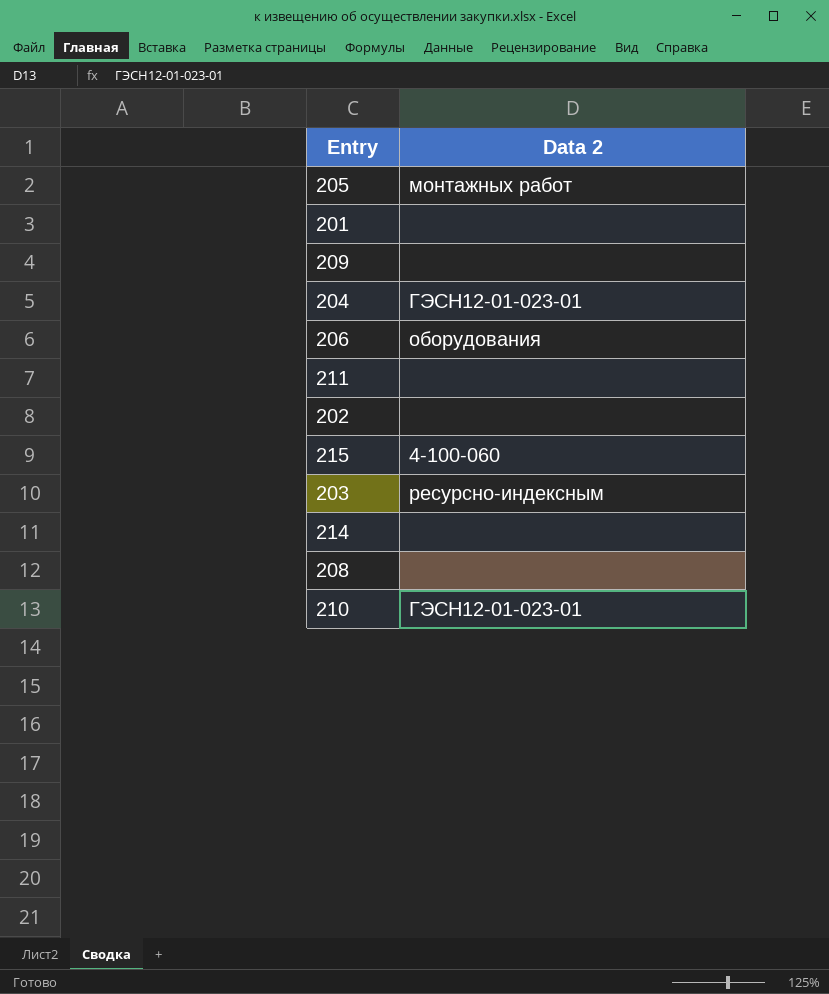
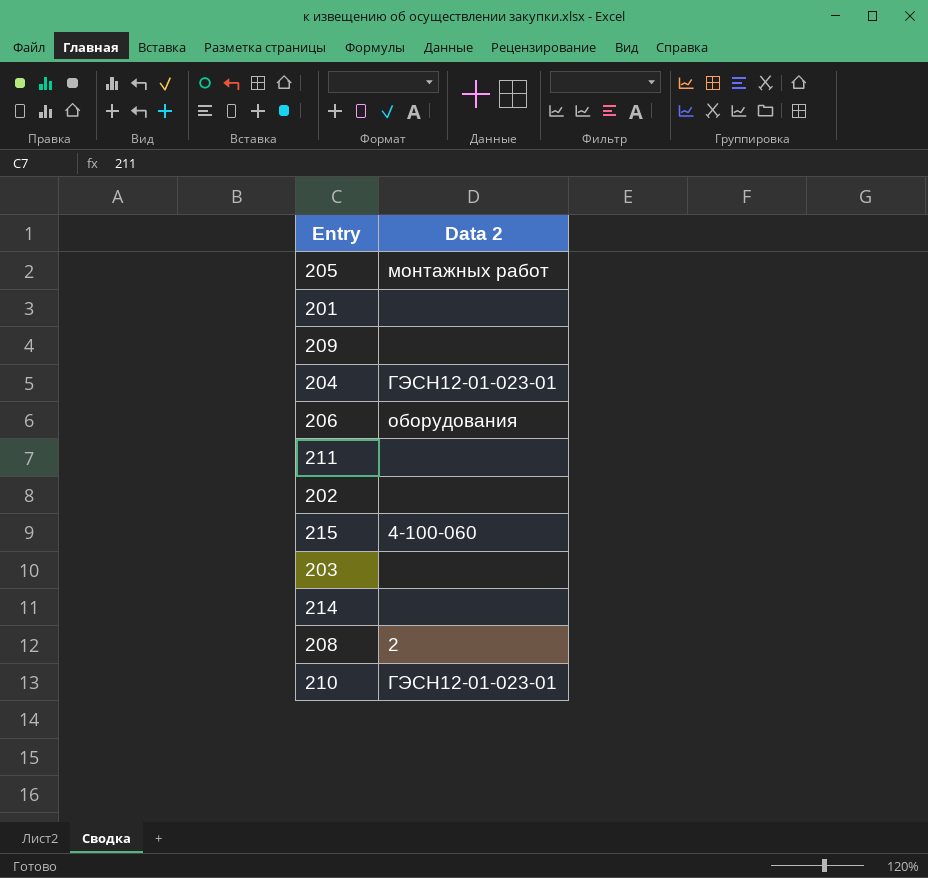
203 | Data 2: ресурсно-индексным -> none
208 | Data 2: none -> 2

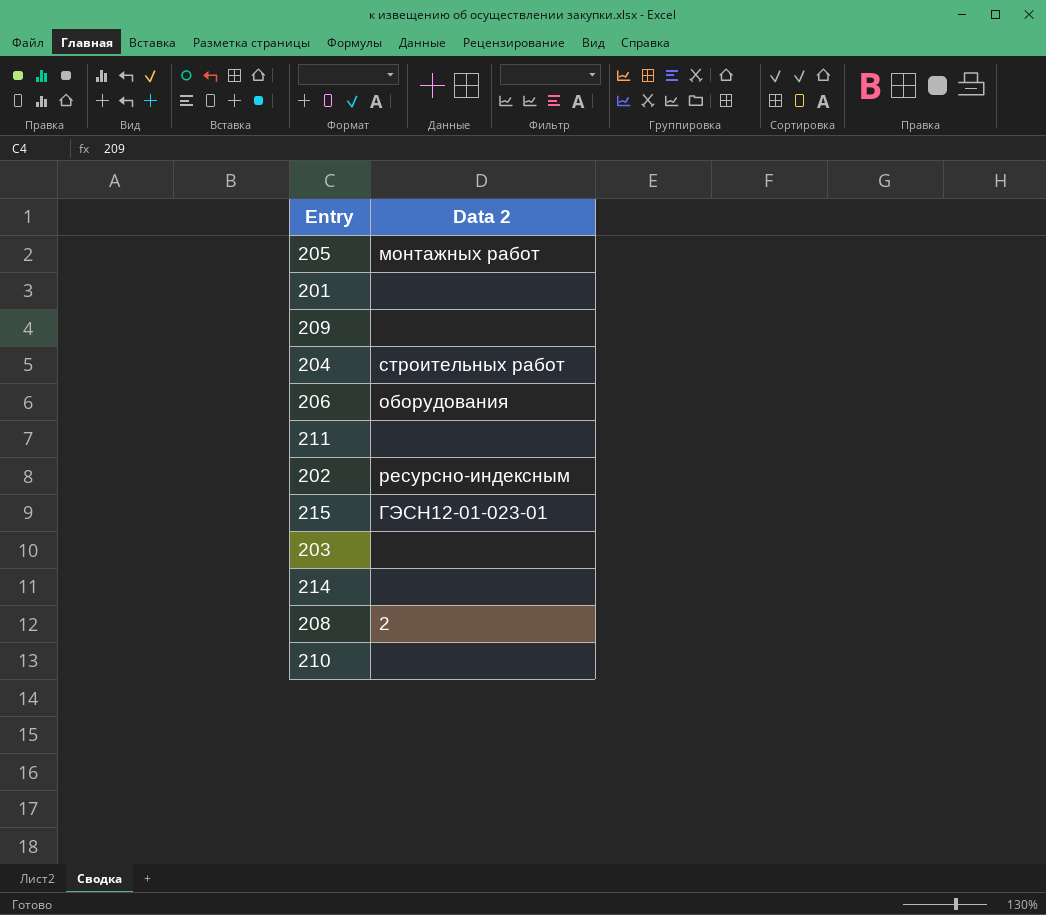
204 | Data 2: ГЭСН12-01-023-01 -> строительных работ
202 | Data 2: none -> ресурсно-индексным
215 | Data 2: 4-100-060 -> ГЭСН12-01-023-01
210 | Data 2: ГЭСН12-01-023-01 -> none

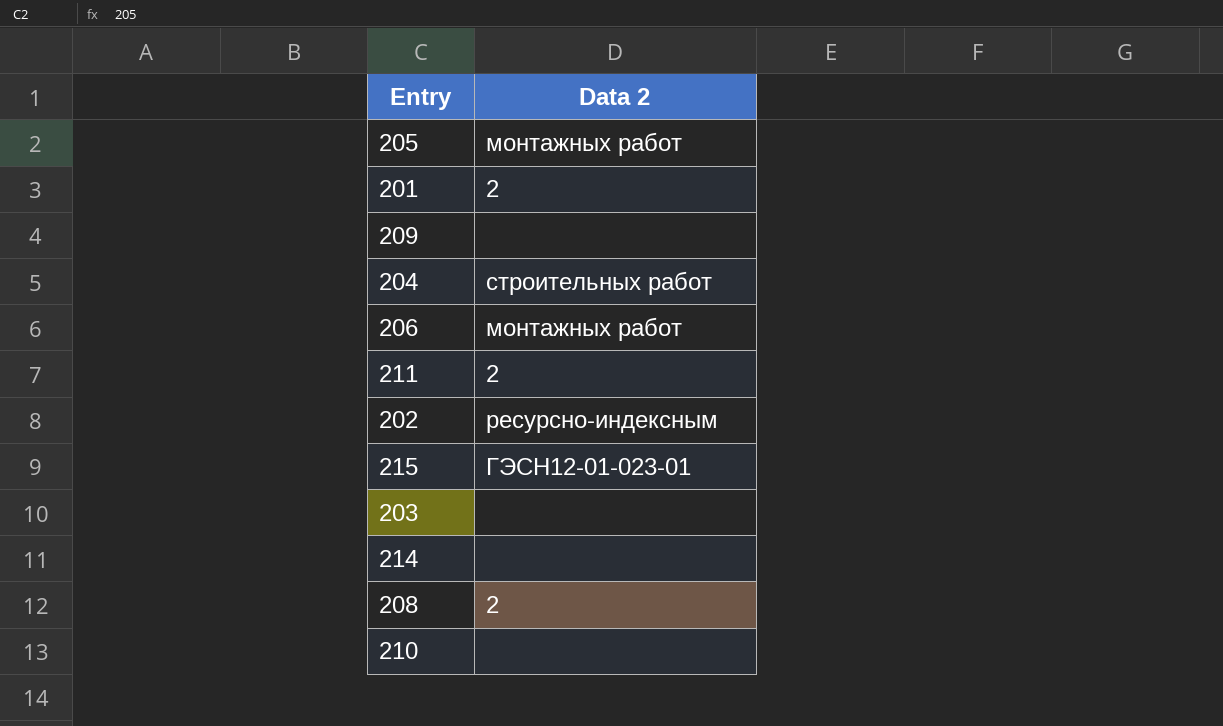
201 | Data 2: none -> 2
206 | Data 2: оборудования -> монтажных работ
211 | Data 2: none -> 2

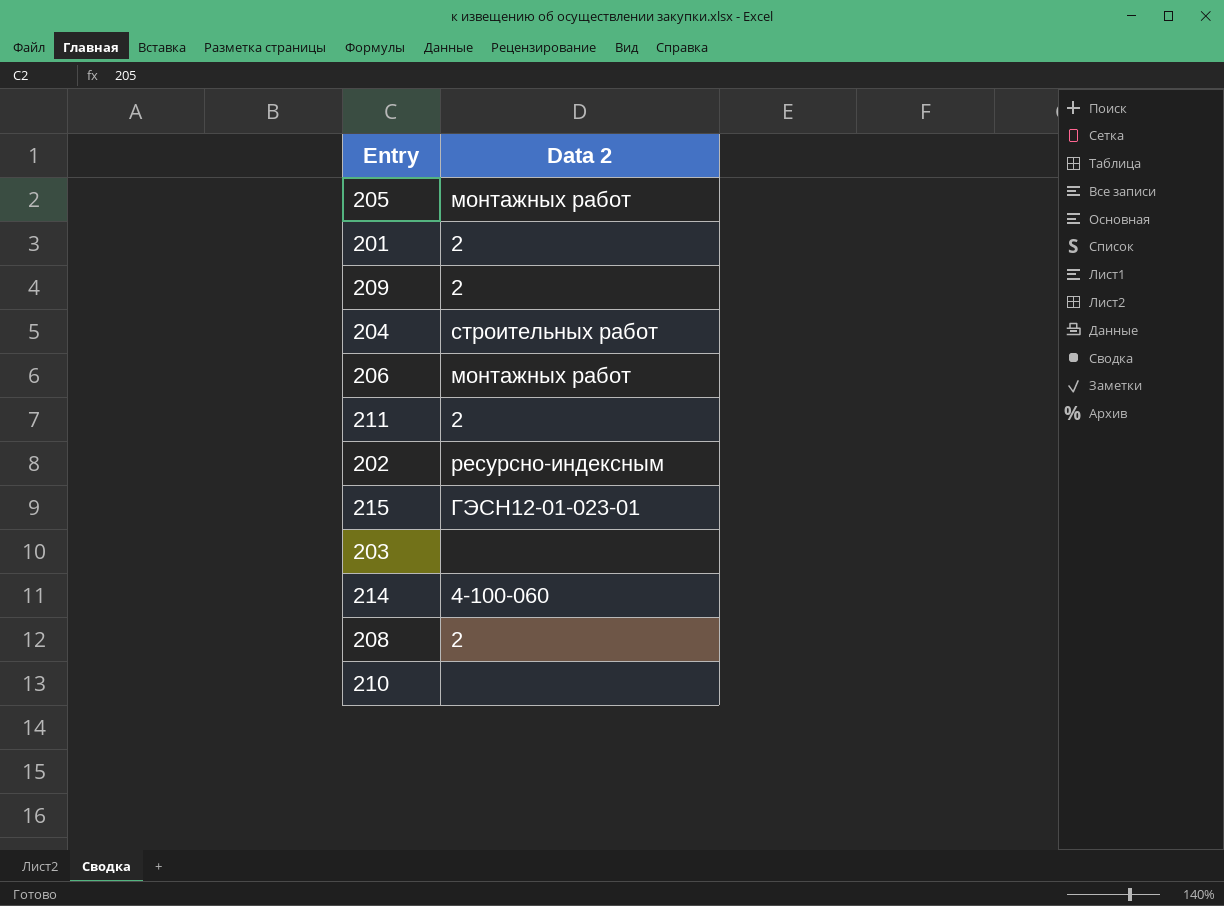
209 | Data 2: none -> 2
214 | Data 2: none -> 4-100-060

